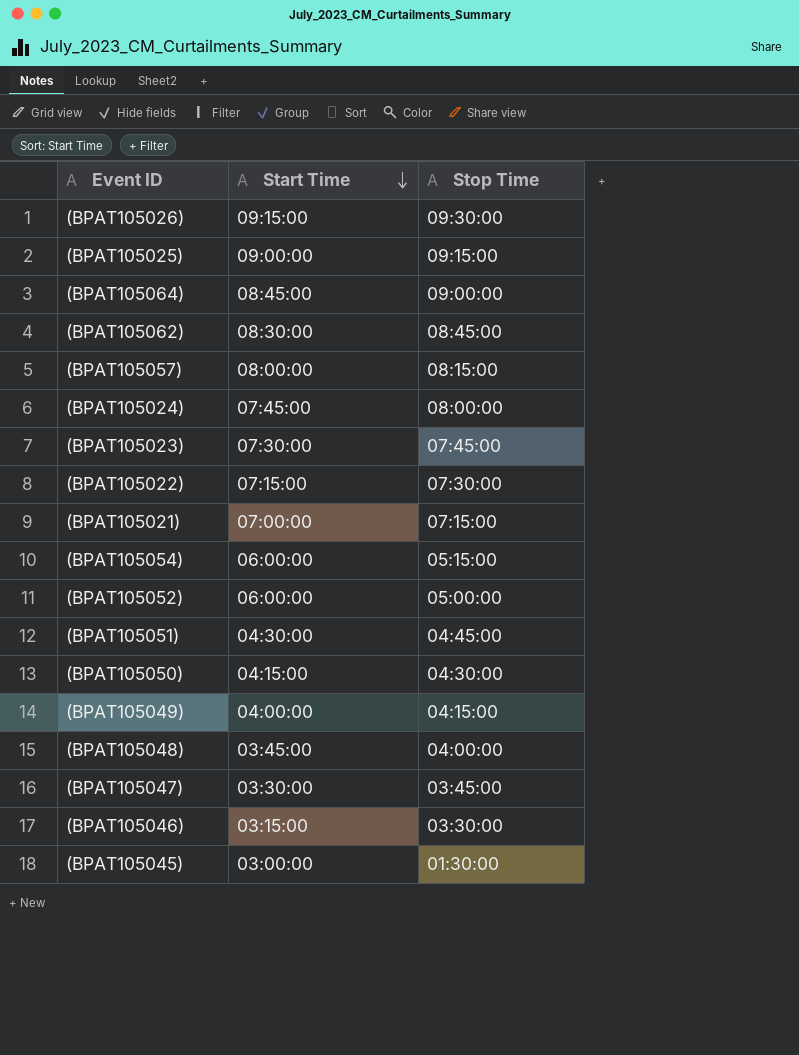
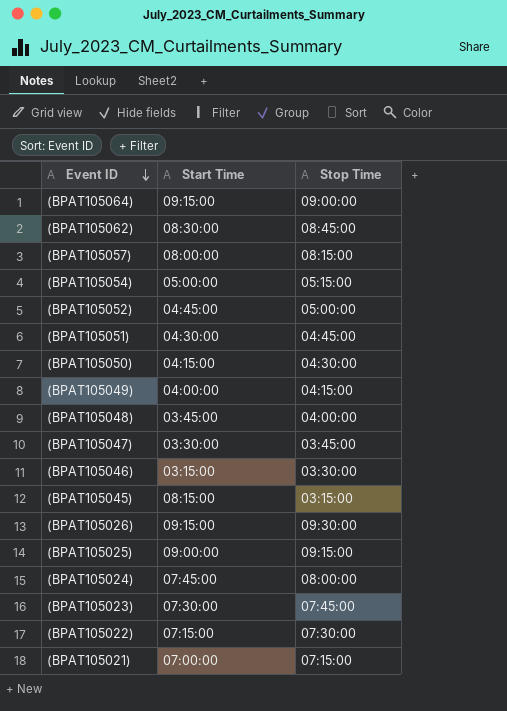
row order: Start Time descending -> Event ID descending
(BPAT105064) | Start Time: 08:45:00 -> 09:15:00
(BPAT105054) | Start Time: 06:00:00 -> 05:00:00
(BPAT105052) | Start Time: 06:00:00 -> 04:45:00
(BPAT105045) | Start Time: 03:00:00 -> 08:15:00
(BPAT105045) | Stop Time: 01:30:00 -> 03:15:00

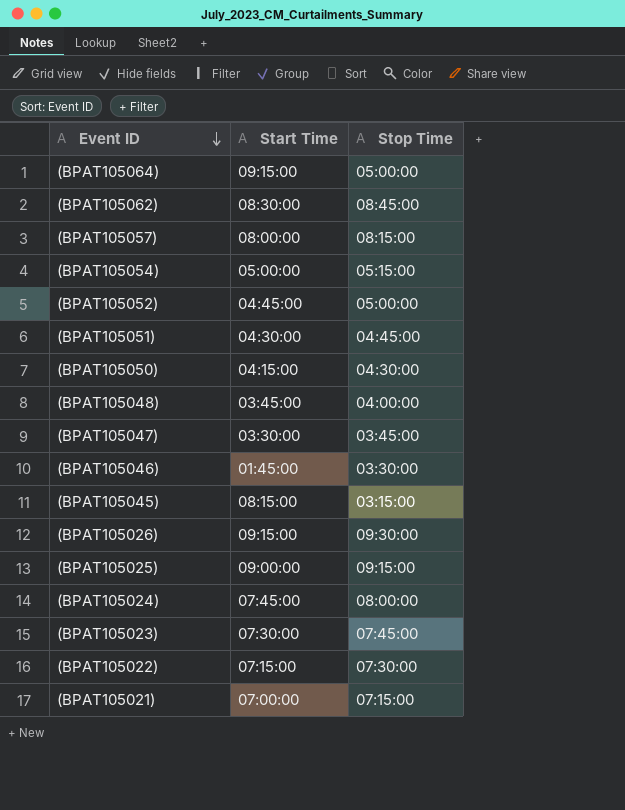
row (BPAT105049): 04:00:00 | 04:15:00 -> none
(BPAT105064) | Stop Time: 09:00:00 -> 05:00:00
(BPAT105046) | Start Time: 03:15:00 -> 01:45:00

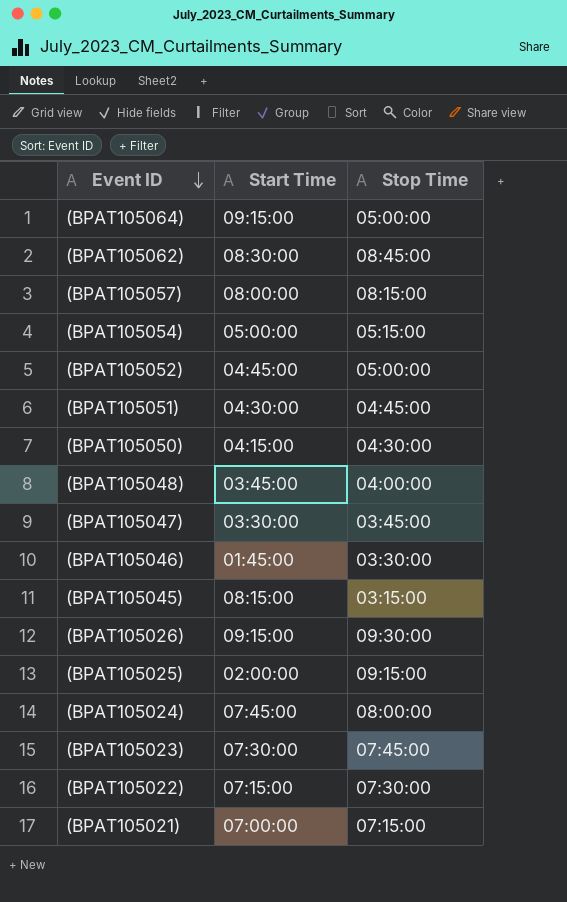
(BPAT105025) | Start Time: 09:00:00 -> 02:00:00

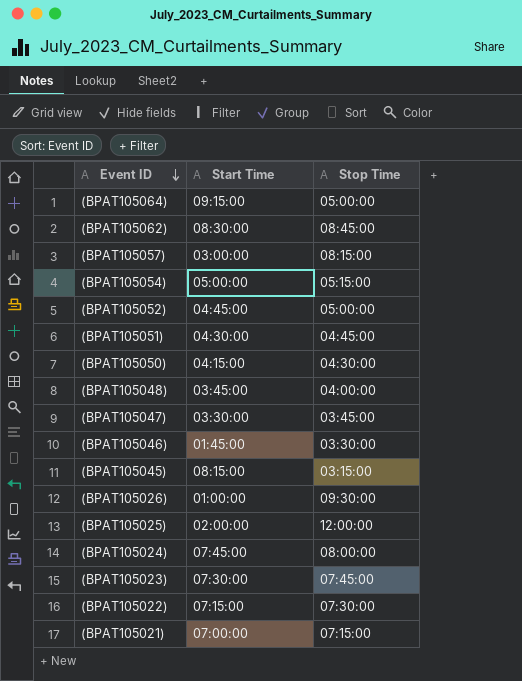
(BPAT105057) | Start Time: 08:00:00 -> 03:00:00
(BPAT105026) | Start Time: 09:15:00 -> 01:00:00
(BPAT105025) | Stop Time: 09:15:00 -> 12:00:00

